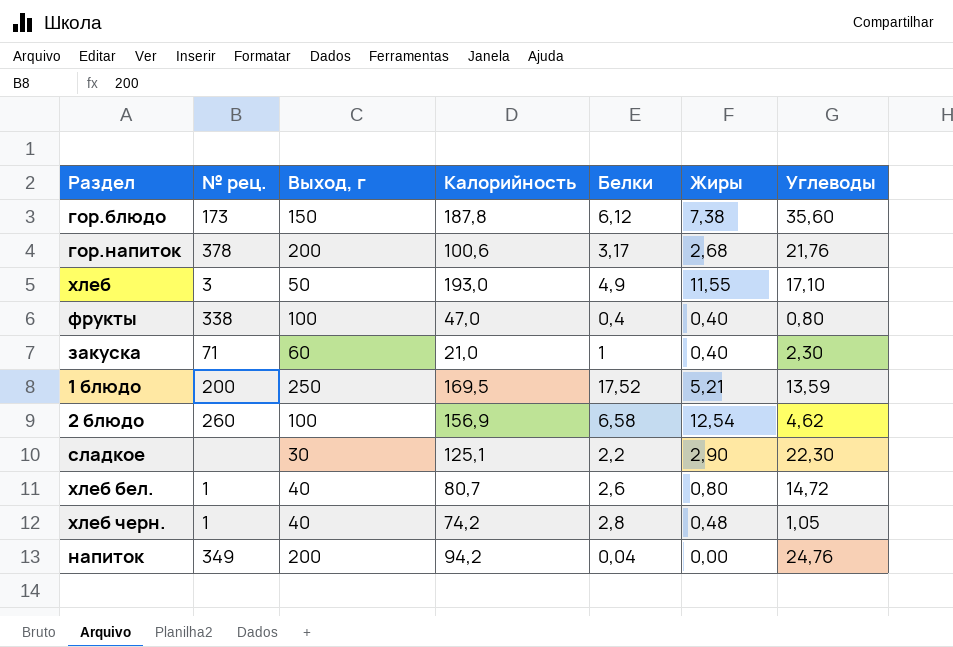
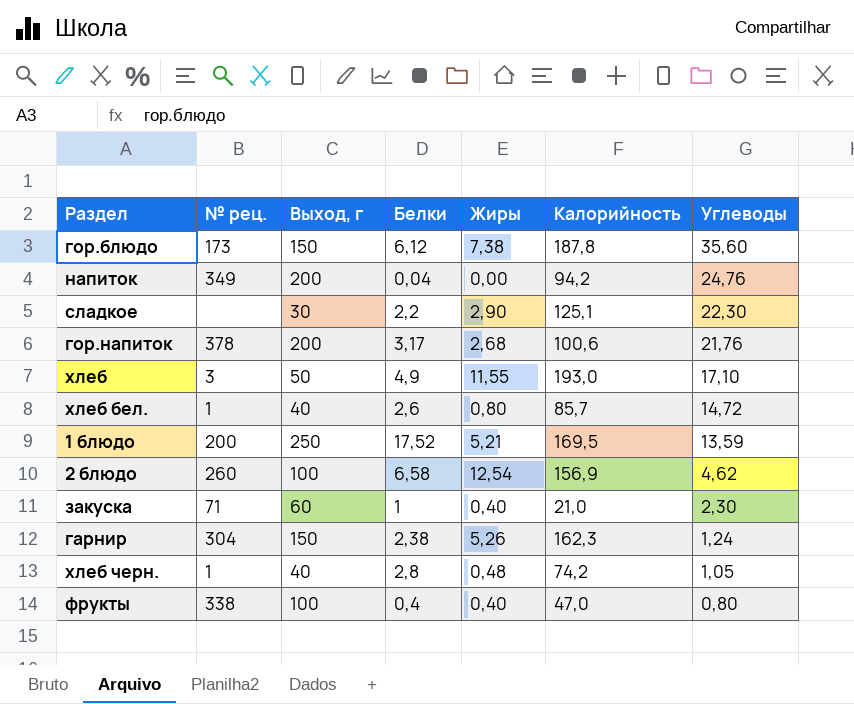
row order: none -> Углеводы descending
column Калорийность | position: 4 -> 6
хлеб бел. | Калорийность: 80,7 -> 85,7
row гарнир: none -> 304 | 150 | 2,38 | 5,26 | 162,3 | 1,24

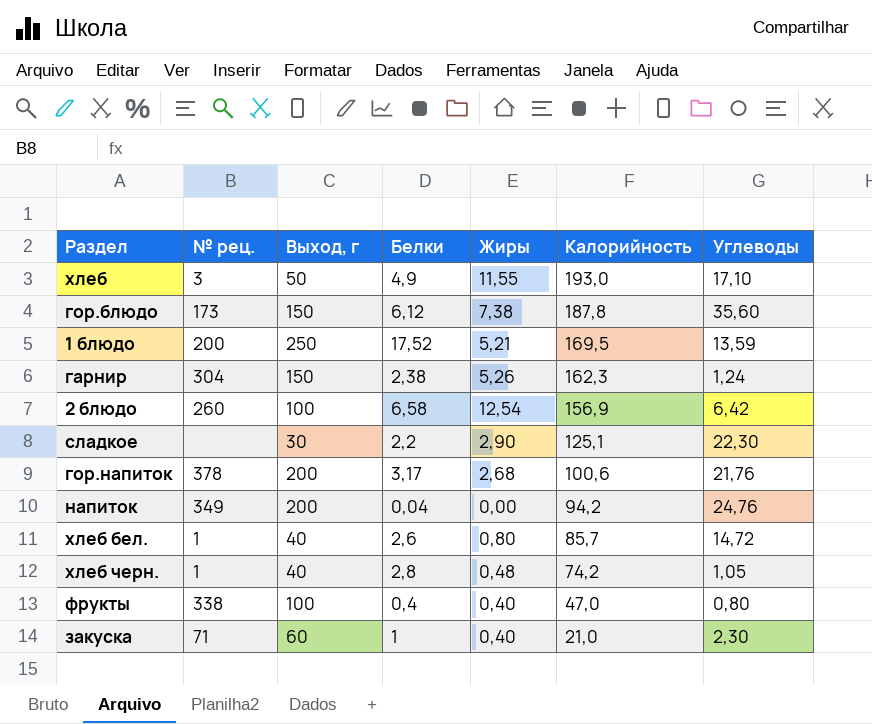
row order: Углеводы descending -> Калорийность descending
2 блюдо | Углеводы: 4,62 -> 6,42

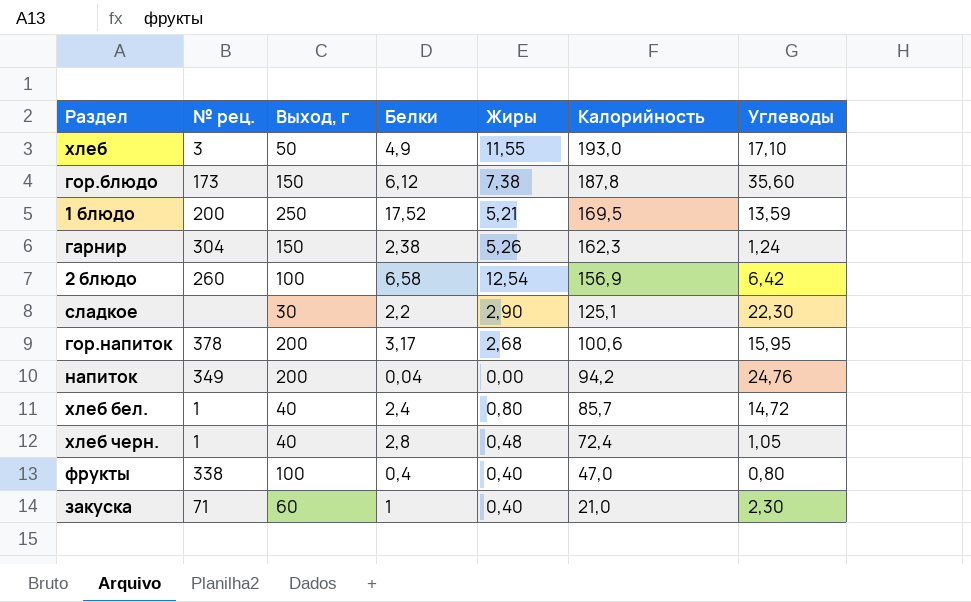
гор.напиток | Углеводы: 21,76 -> 15,95
хлеб бел. | Белки: 2,6 -> 2,4
хлеб черн. | Калорийность: 74,2 -> 72,4

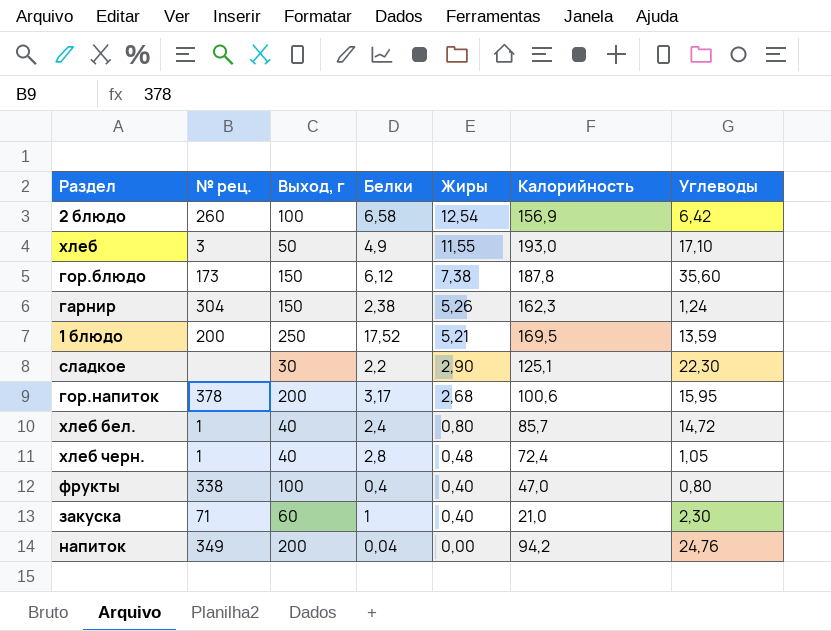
row order: Калорийность descending -> Жиры descending

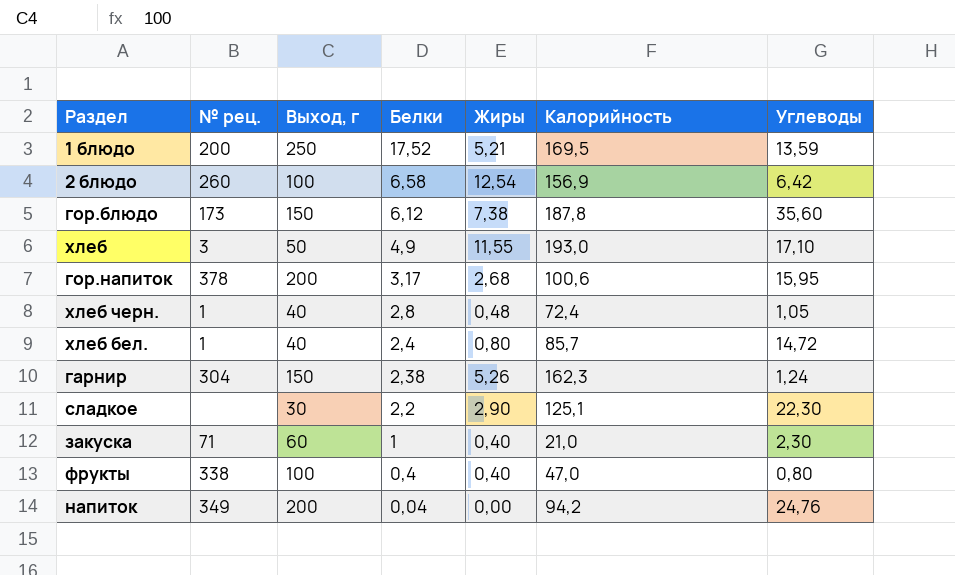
row order: Жиры descending -> Белки descending

